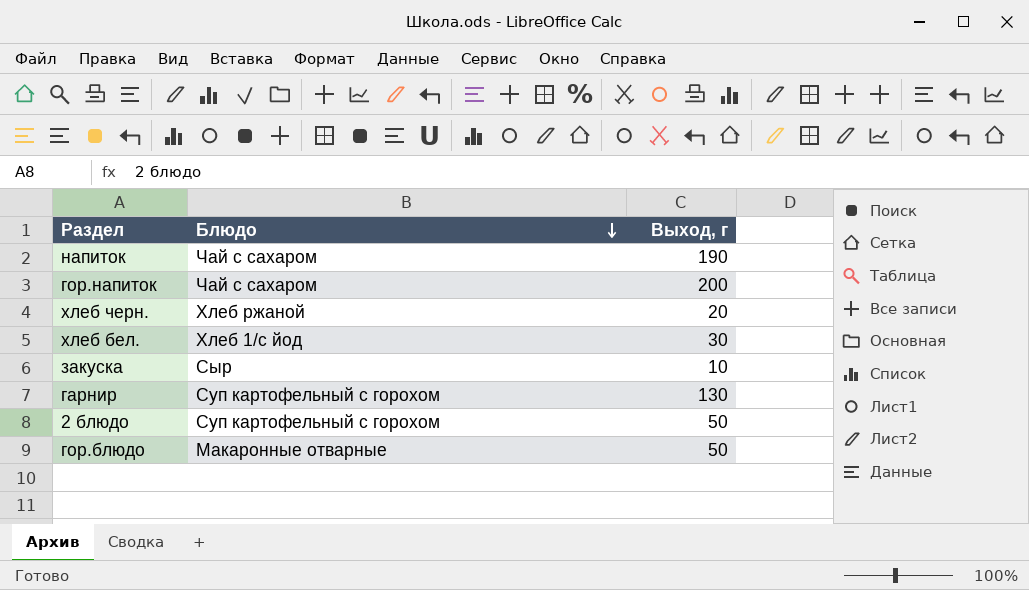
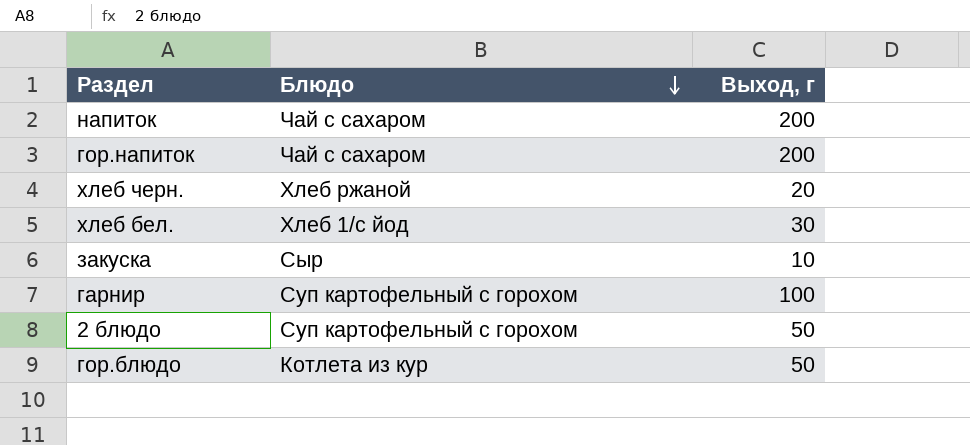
напиток | Выход, г: 190 -> 200
гарнир | Выход, г: 130 -> 100
гор.блюдо | Блюдо: Макаронные отварные -> Котлета из кур

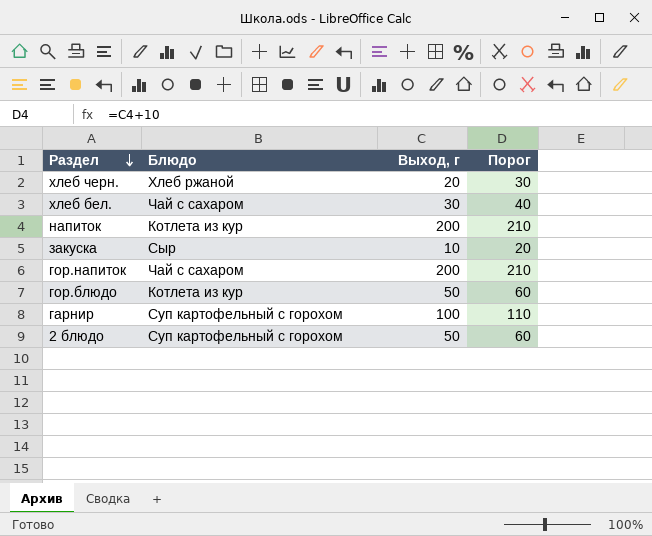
row order: Блюдо descending -> Раздел descending
column Порог | formula: none -> [Выход, г] + 10
хлеб бел. | Блюдо: Хлеб 1/с йод -> Чай с сахаром
напиток | Блюдо: Чай с сахаром -> Котлета из кур

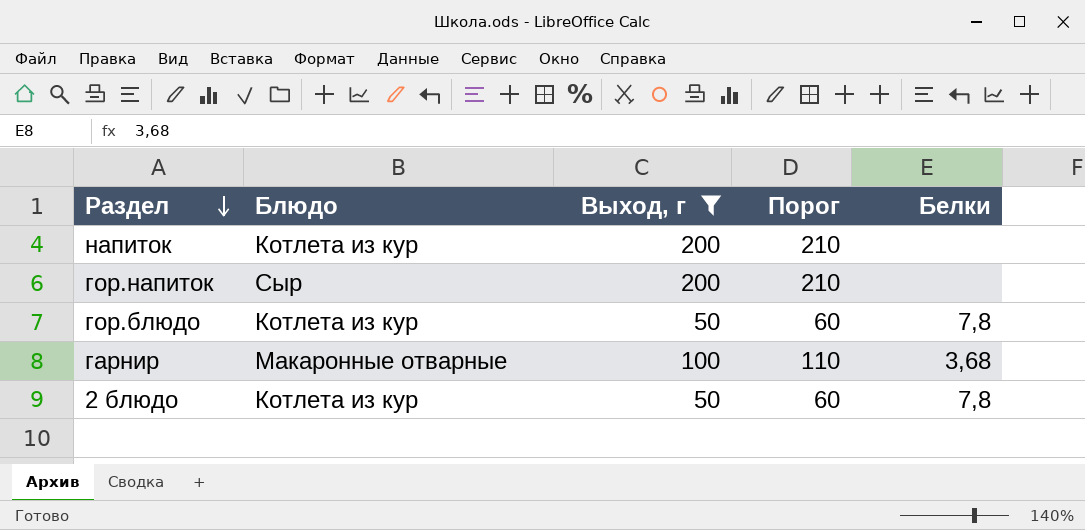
filter: none -> Выход, г >= 50
column Белки | position: none -> 5
гор.напиток | Блюдо: Чай с сахаром -> Сыр
гарнир | Блюдо: Суп картофельный с горохом -> Макаронные отварные
2 блюдо | Блюдо: Суп картофельный с горохом -> Котлета из кур

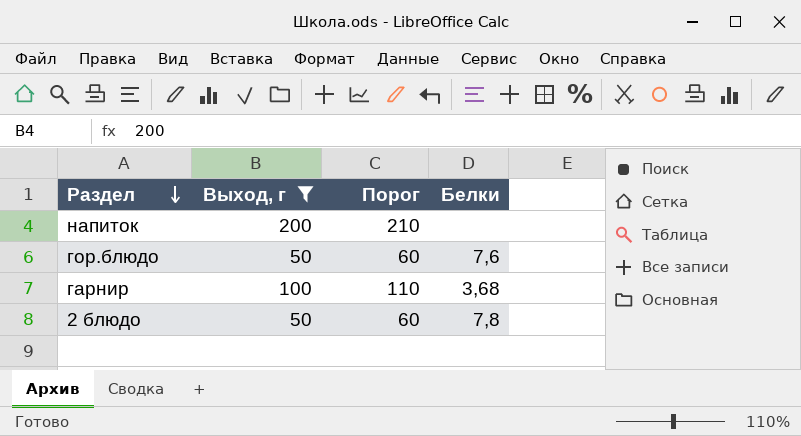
column Блюдо | position: 2 -> none
row гор.напиток: Сыр | 200 | 210 | none -> none
гор.блюдо | Белки: 7,8 -> 7,6

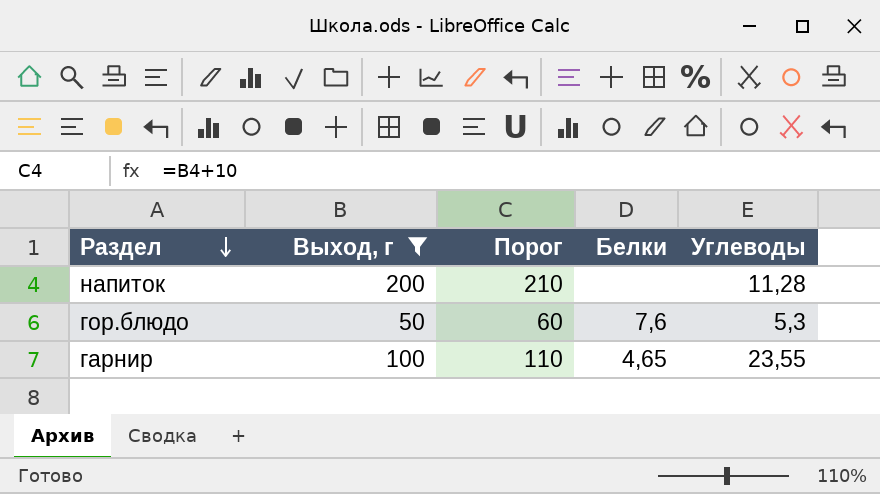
column Углеводы | position: none -> 5
row 2 блюдо: 50 | 60 | 7,8 -> none
гарнир | Белки: 3,68 -> 4,65

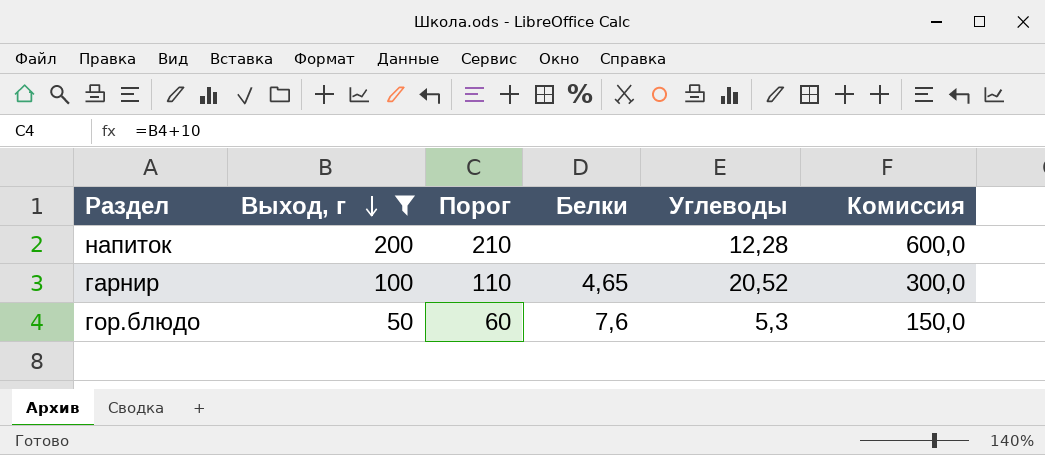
row order: Раздел descending -> Выход, г descending
column Комиссия | formula: none -> [Выход, г] * 3
напиток | Углеводы: 11,28 -> 12,28
гарнир | Углеводы: 23,55 -> 20,52

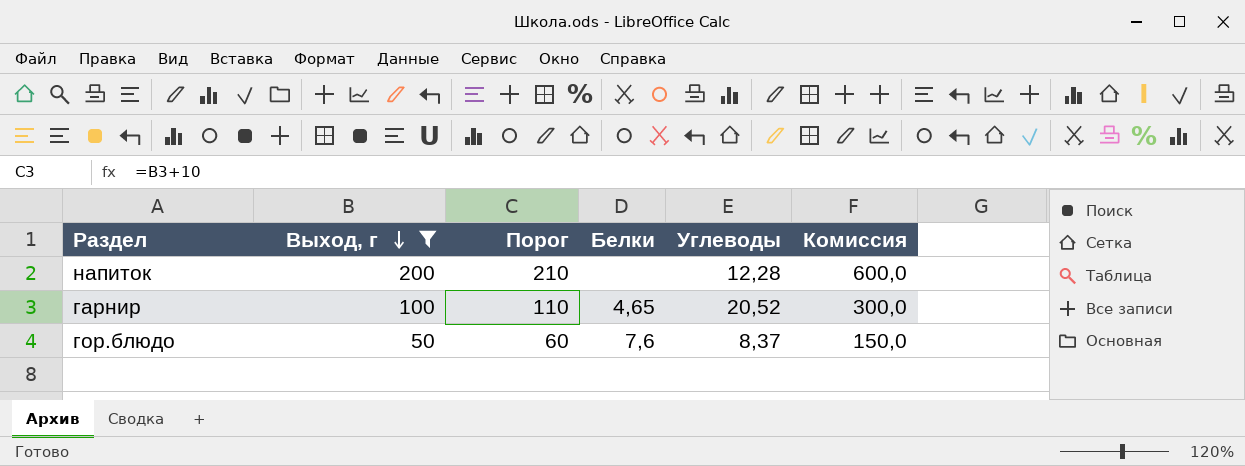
гор.блюдо | Углеводы: 5,3 -> 8,37

